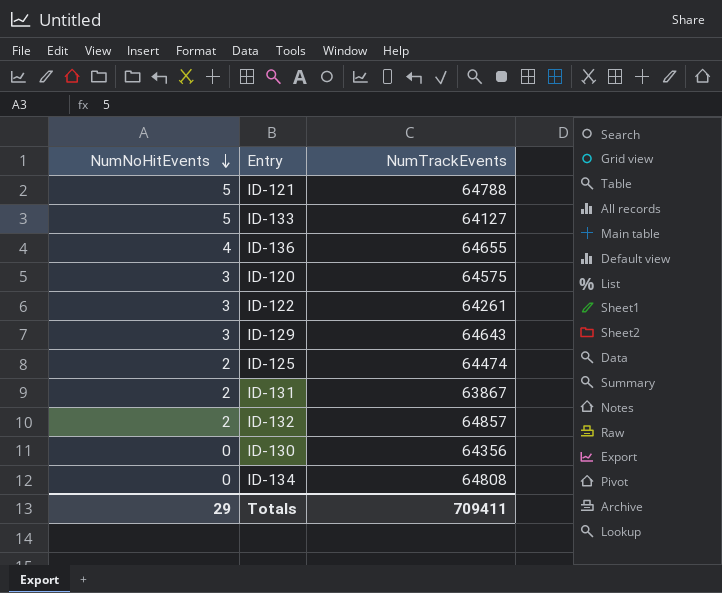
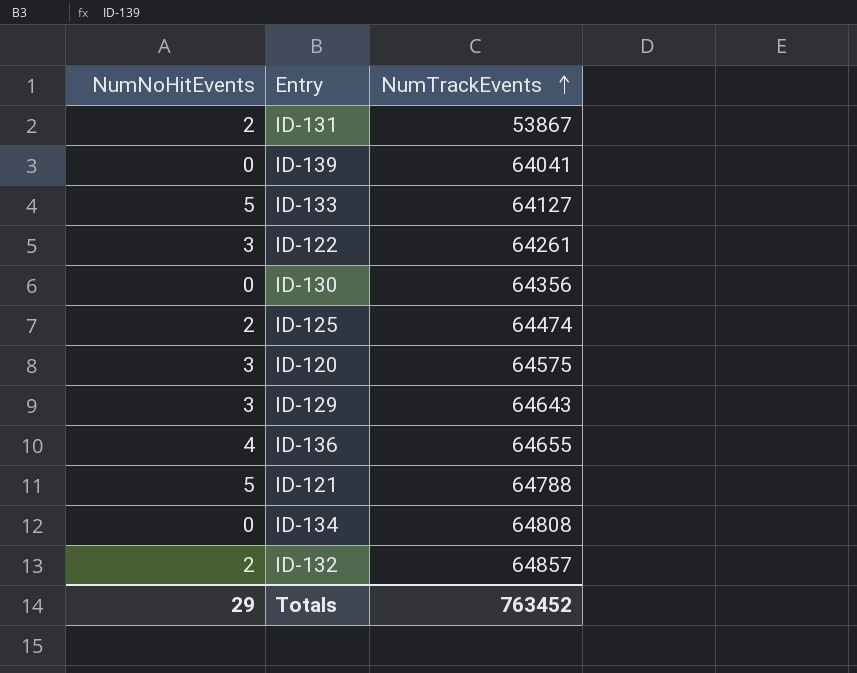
row order: NumNoHitEvents descending -> NumTrackEvents ascending
ID-131 | NumTrackEvents: 63867 -> 53867
row ID-139: none -> 0 | 64041
Totals | NumTrackEvents: 709411 -> 763452

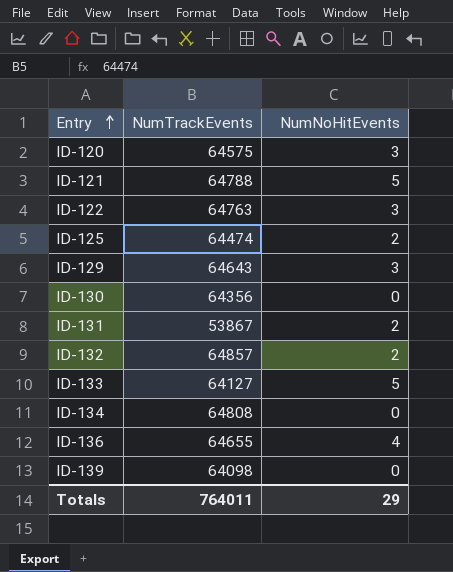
row order: NumTrackEvents ascending -> Entry ascending
column NumNoHitEvents | position: 1 -> 3
ID-122 | NumTrackEvents: 64261 -> 64763
ID-139 | NumTrackEvents: 64041 -> 64098
Totals | NumTrackEvents: 763452 -> 764011

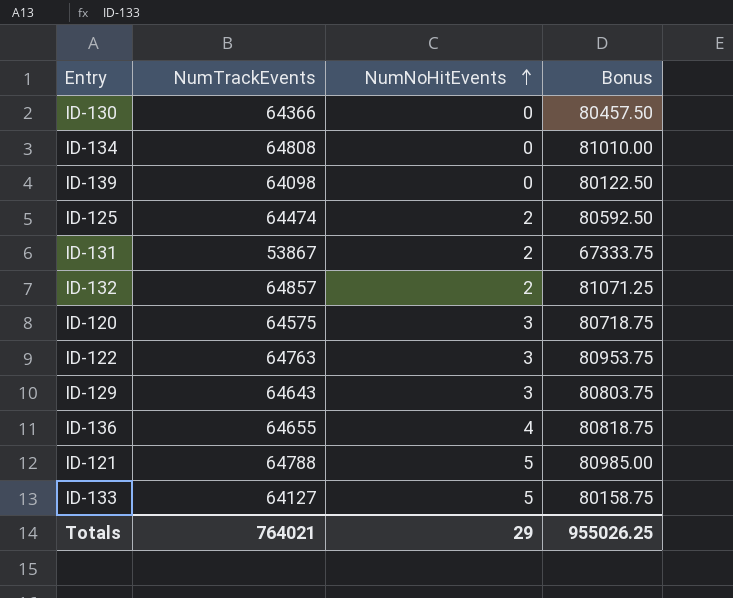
row order: Entry ascending -> NumNoHitEvents ascending
column Bonus | formula: none -> [NumTrackEvents] * 1.25
ID-130 | NumTrackEvents: 64356 -> 64366
Totals | NumTrackEvents: 764011 -> 764021

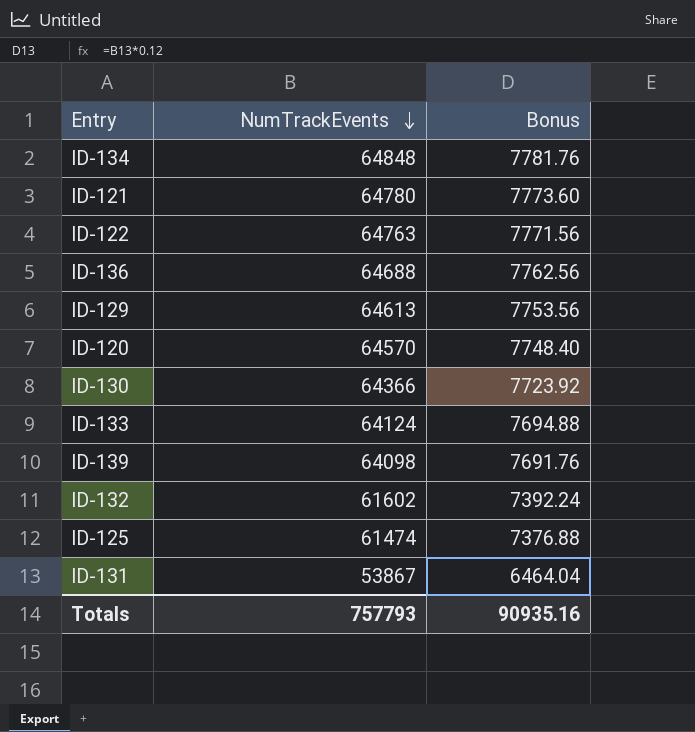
row order: NumNoHitEvents ascending -> NumTrackEvents descending
column NumNoHitEvents | position: 3 -> none
column Bonus | formula: [NumTrackEvents] * 1.25 -> [NumTrackEvents] * 0.12
ID-134 | NumTrackEvents: 64808 -> 64848
ID-121 | NumTrackEvents: 64788 -> 64780
ID-136 | NumTrackEvents: 64655 -> 64688
ID-129 | NumTrackEvents: 64643 -> 64613
ID-120 | NumTrackEvents: 64575 -> 64570
ID-133 | NumTrackEvents: 64127 -> 64124
ID-132 | NumTrackEvents: 64857 -> 61602
ID-125 | NumTrackEvents: 64474 -> 61474
Totals | NumTrackEvents: 764021 -> 757793
Totals | Bonus: 955026.25 -> 90935.16

